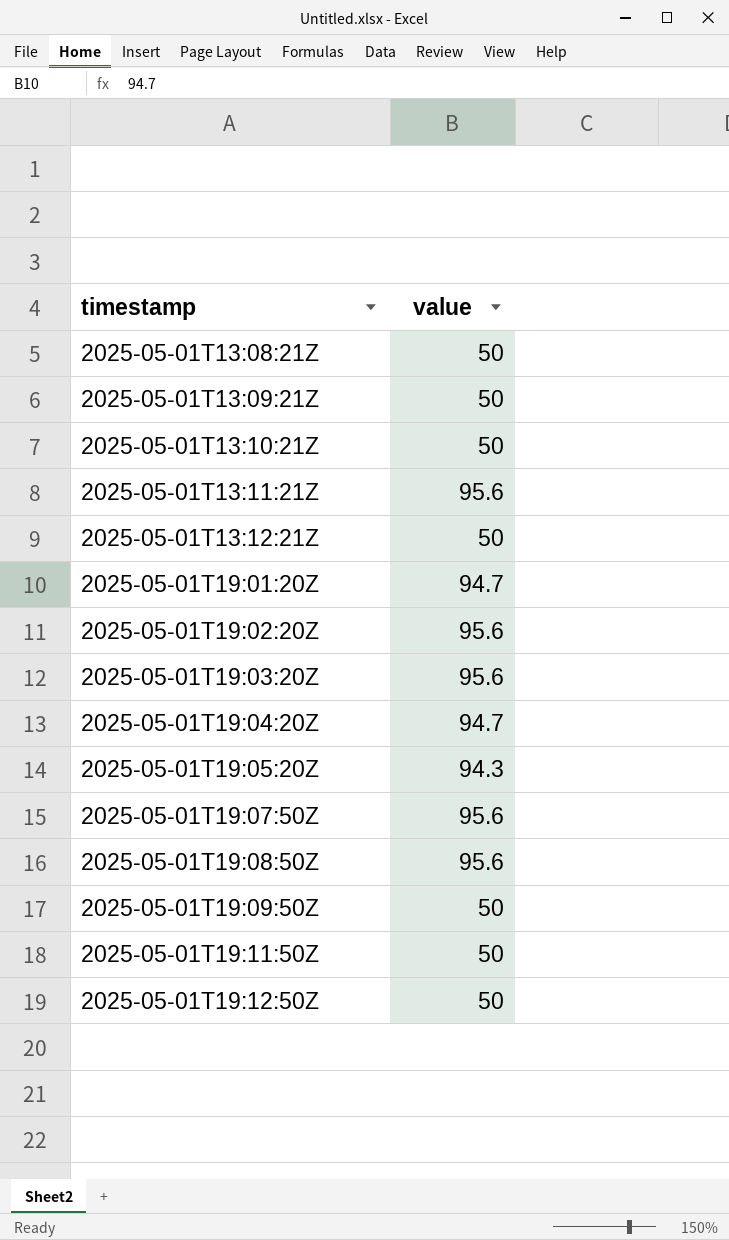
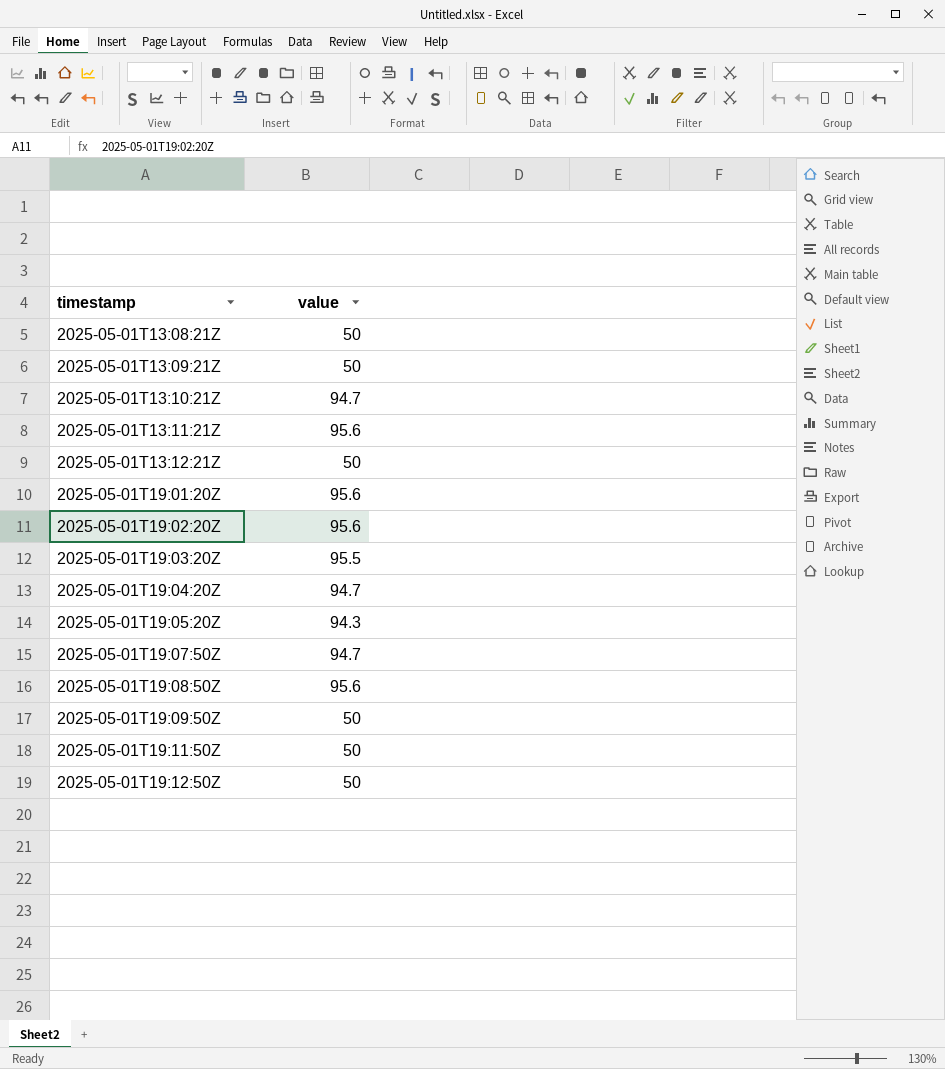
2025-05-01T13:10:21Z | value: 50 -> 94.7
2025-05-01T19:01:20Z | value: 94.7 -> 95.6
2025-05-01T19:03:20Z | value: 95.6 -> 95.5
2025-05-01T19:07:50Z | value: 95.6 -> 94.7

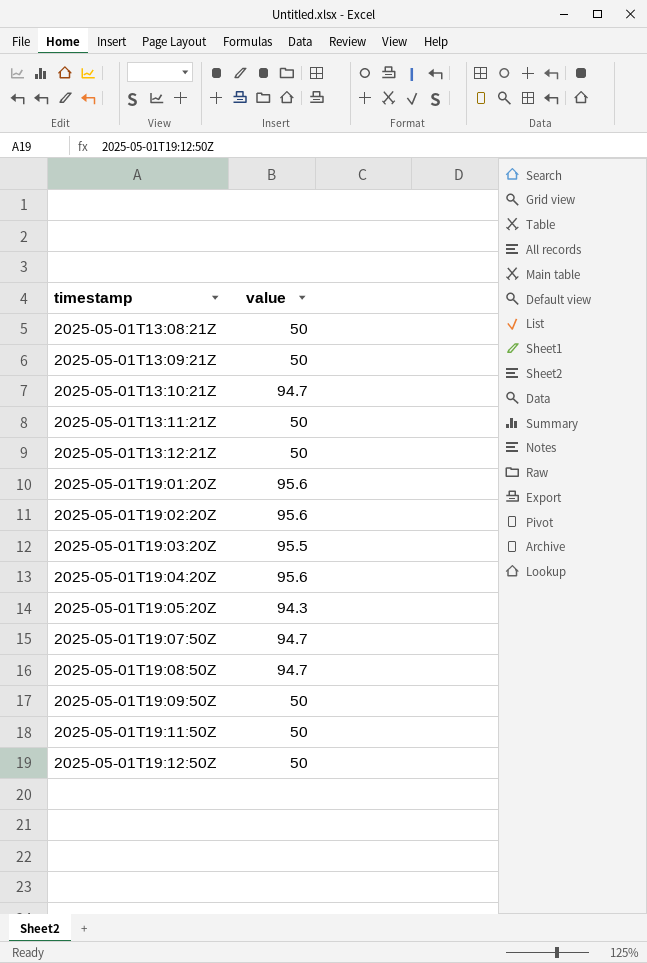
2025-05-01T13:11:21Z | value: 95.6 -> 50
2025-05-01T19:04:20Z | value: 94.7 -> 95.6
2025-05-01T19:08:50Z | value: 95.6 -> 94.7

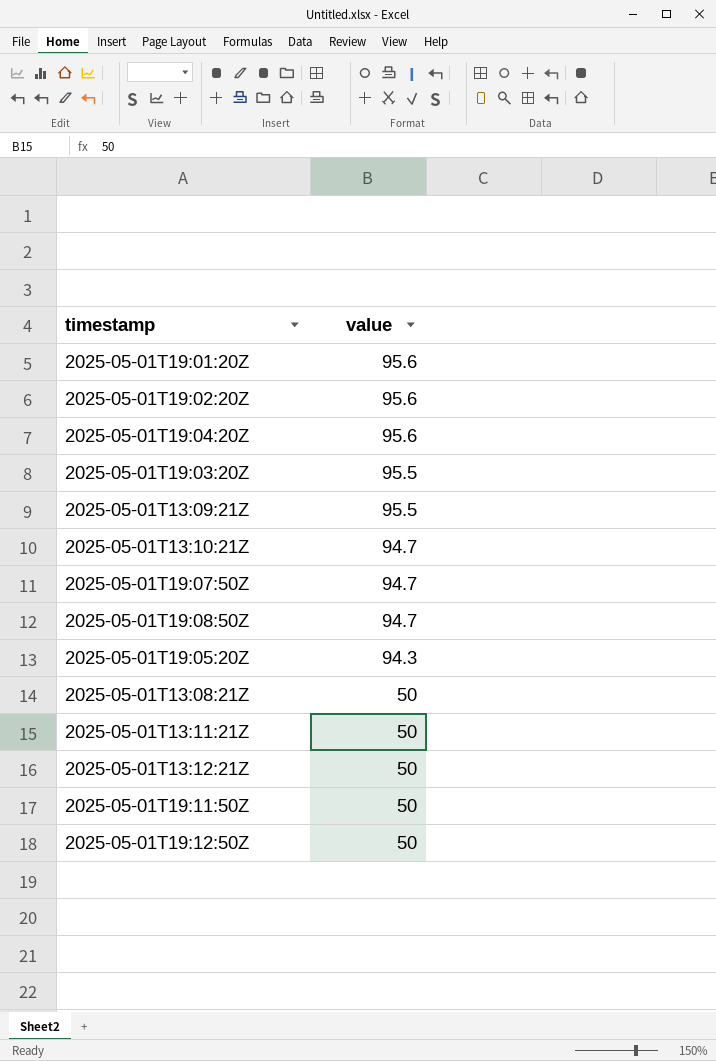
row order: timestamp ascending -> value descending
row 2025-05-01T19:09:50Z: 50 -> none
2025-05-01T13:09:21Z | value: 50 -> 95.5

